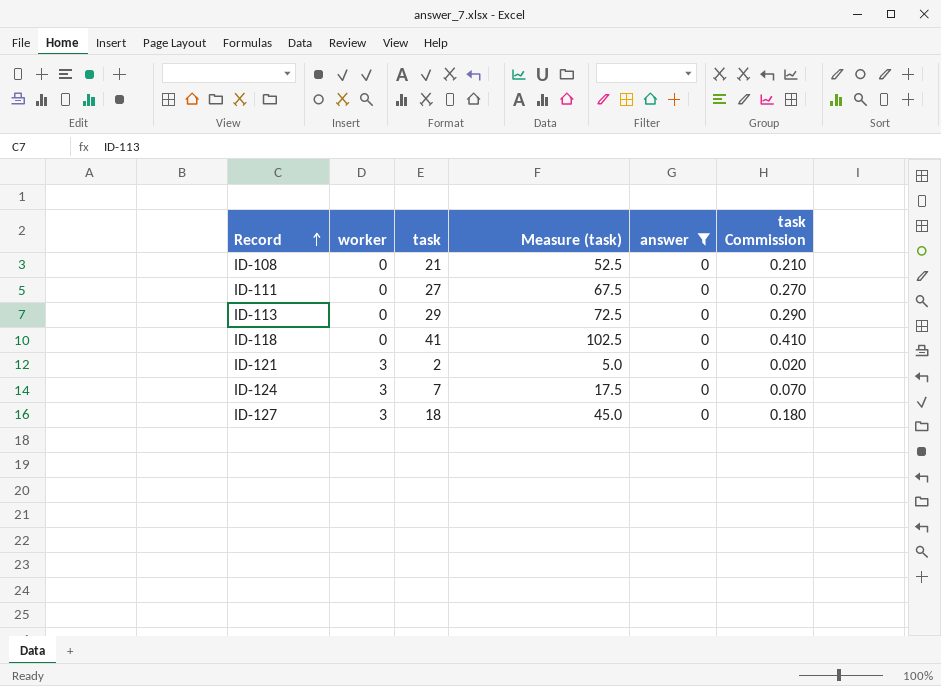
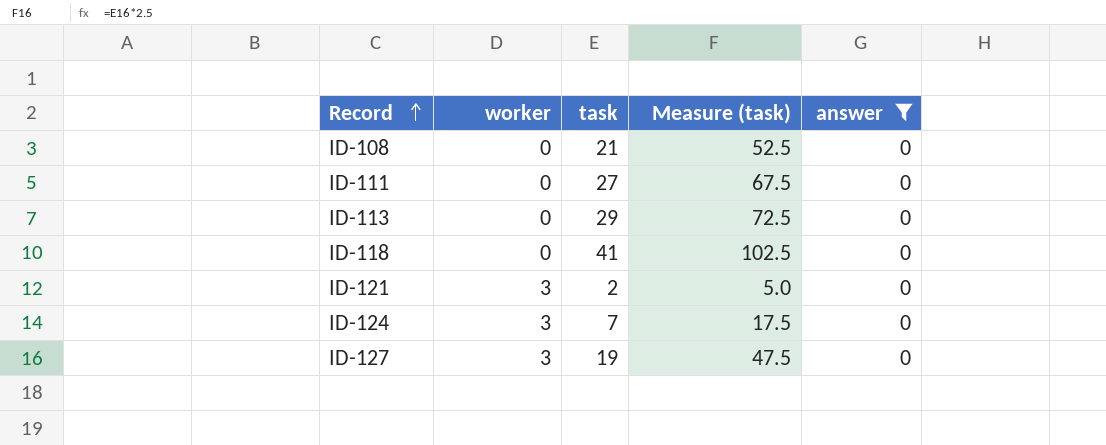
column task Commission | formula: [task] * 0.01 -> none
ID-127 | task: 18 -> 19
ID-127 | Measure (task): 45.0 -> 47.5

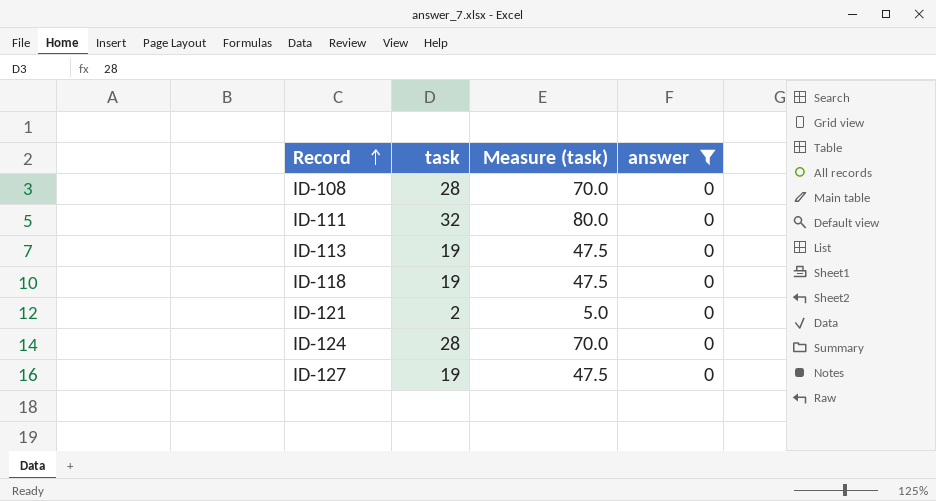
column worker | position: 2 -> none
ID-108 | task: 21 -> 28
ID-108 | Measure (task): 52.5 -> 70.0
ID-111 | task: 27 -> 32
ID-111 | Measure (task): 67.5 -> 80.0
ID-113 | task: 29 -> 19
ID-113 | Measure (task): 72.5 -> 47.5
ID-118 | task: 41 -> 19
ID-118 | Measure (task): 102.5 -> 47.5
ID-124 | task: 7 -> 28
ID-124 | Measure (task): 17.5 -> 70.0

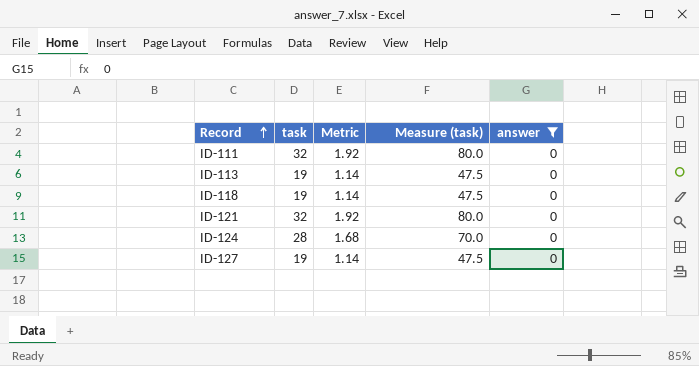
column Metric | formula: none -> [task] * 0.06
row ID-108: 28 | 70.0 | 0 -> none
ID-121 | task: 2 -> 32
ID-121 | Measure (task): 5.0 -> 80.0

